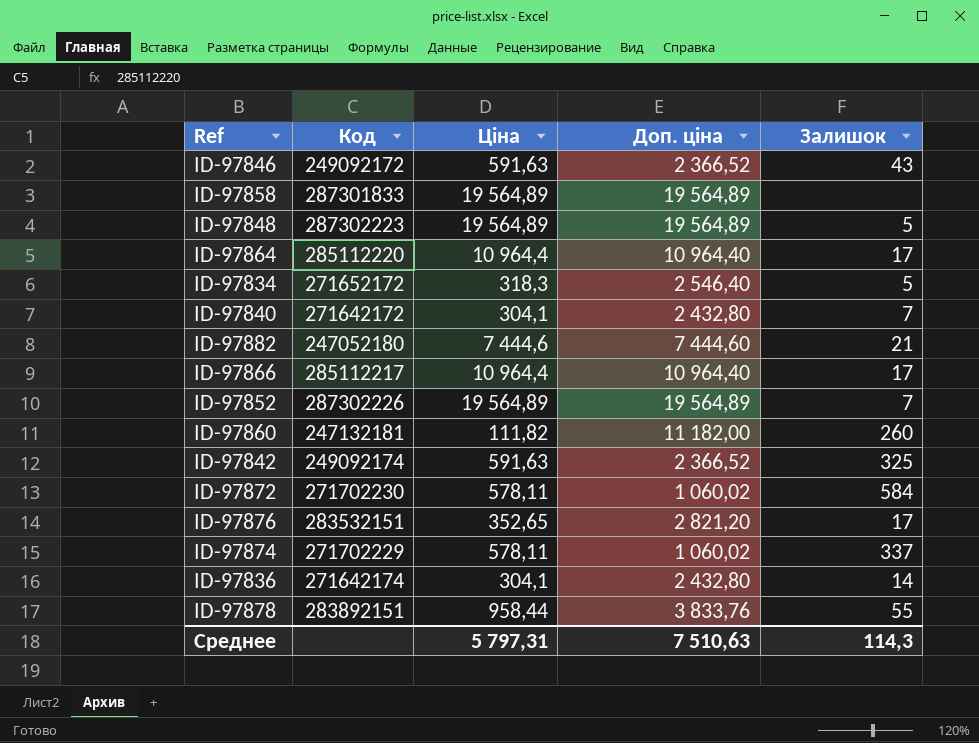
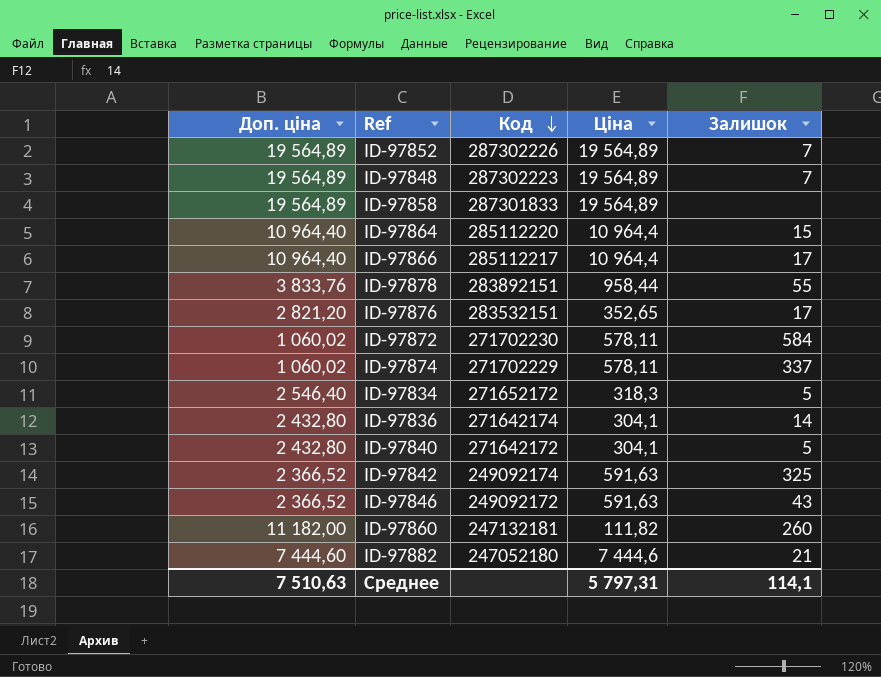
row order: none -> Код descending
column Доп. ціна | position: 4 -> 1
ID-97848 | Залишок: 5 -> 7
ID-97864 | Залишок: 17 -> 15
ID-97840 | Залишок: 7 -> 5
Среднее | Залишок: 114,3 -> 114,1

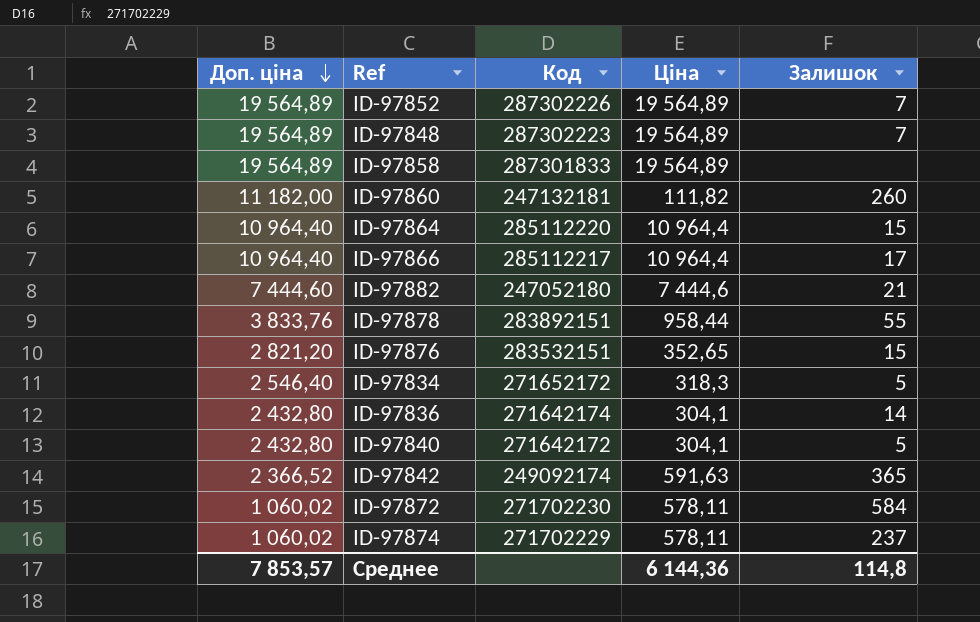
row order: Код descending -> Доп. ціна descending
row ID-97846: 2 366,52 | 249092172 | 591,63 | 43 -> none
ID-97876 | Залишок: 17 -> 15
ID-97842 | Залишок: 325 -> 365
ID-97874 | Залишок: 337 -> 237
Среднее | Доп. ціна: 7 510,63 -> 7 853,57
Среднее | Ціна: 5 797,31 -> 6 144,36
Среднее | Залишок: 114,1 -> 114,8

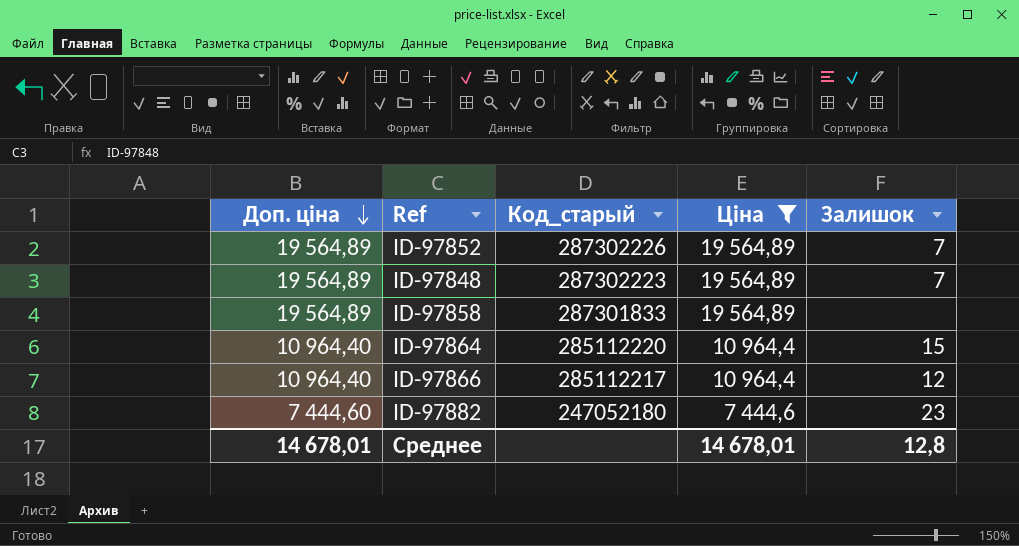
filter: none -> Ціна >= 7 444,6
column name: Код -> Код_старый
ID-97866 | Залишок: 17 -> 12
ID-97882 | Залишок: 21 -> 23
Среднее | Доп. ціна: 7 853,57 -> 14 678,01
Среднее | Ціна: 6 144,36 -> 14 678,01
Среднее | Залишок: 114,8 -> 12,8

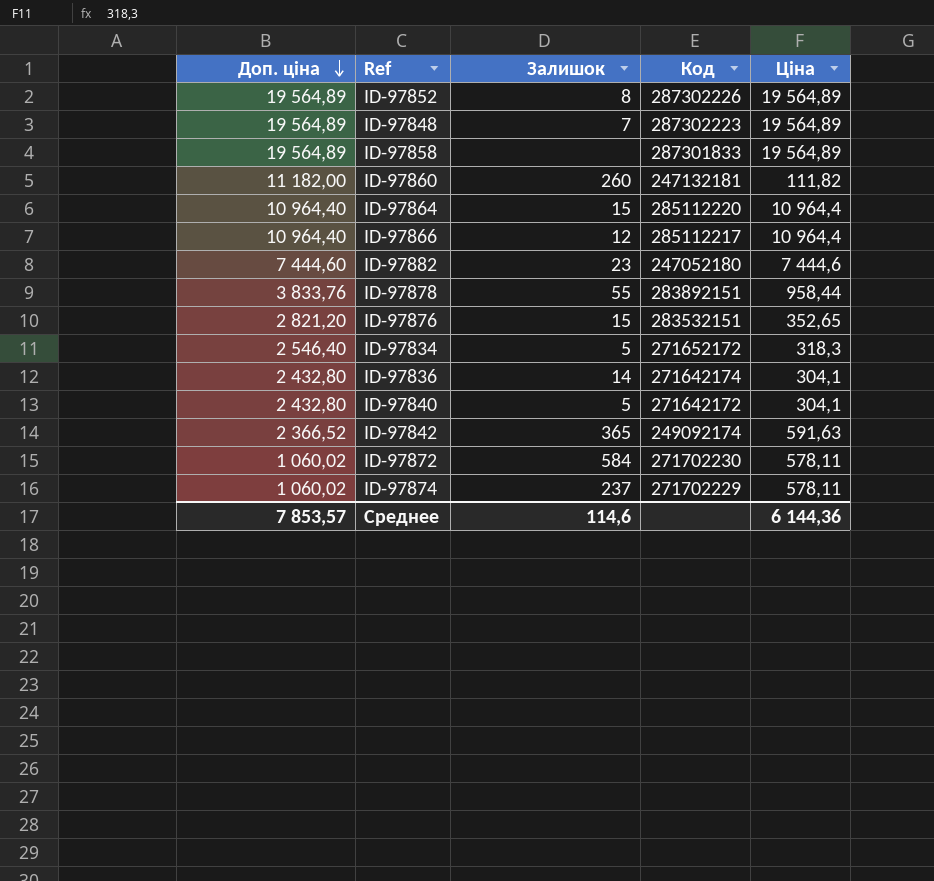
filter: Ціна >= 7 444,6 -> none
column Залишок | position: 5 -> 3
column name: Код_старый -> Код
ID-97852 | Залишок: 7 -> 8
Среднее | Доп. ціна: 14 678,01 -> 7 853,57
Среднее | Залишок: 12,8 -> 114,6
Среднее | Ціна: 14 678,01 -> 6 144,36

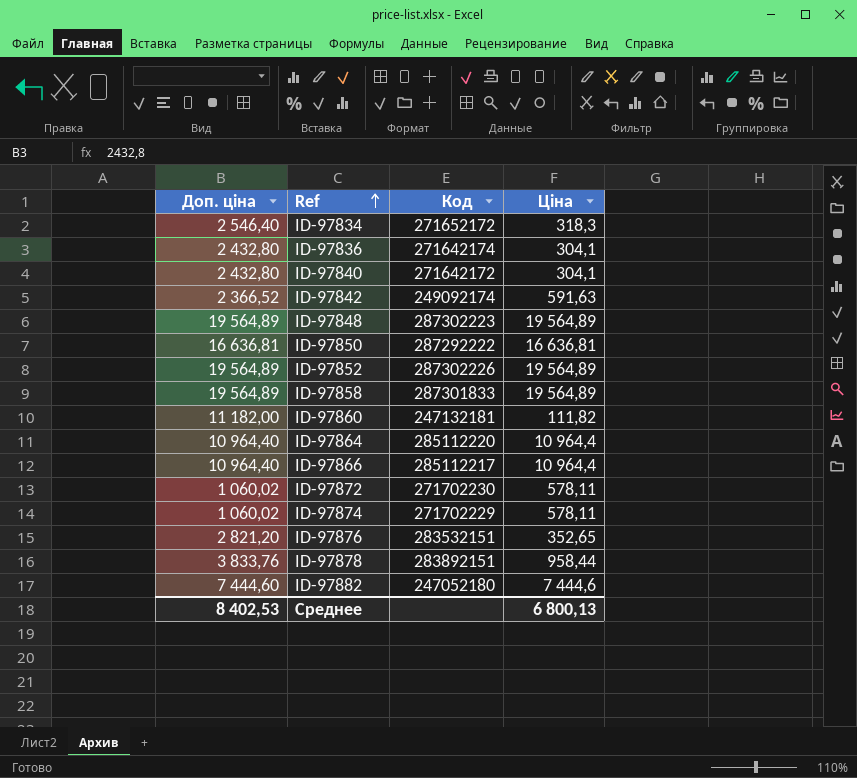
row order: Доп. ціна descending -> Ref ascending
column Залишок | position: 3 -> none
row ID-97850: none -> 16 636,81 | 287292222 | 16 636,81
Среднее | Доп. ціна: 7 853,57 -> 8 402,53
Среднее | Ціна: 6 144,36 -> 6 800,13

